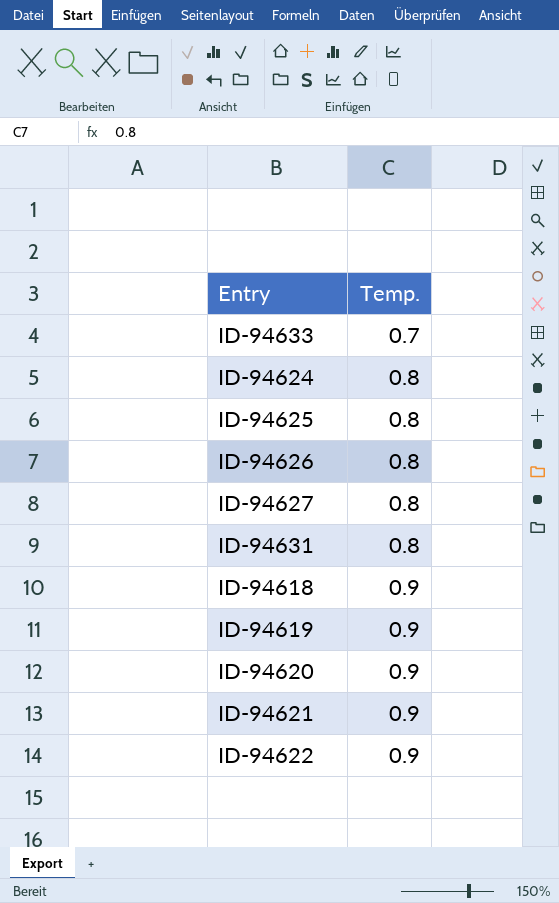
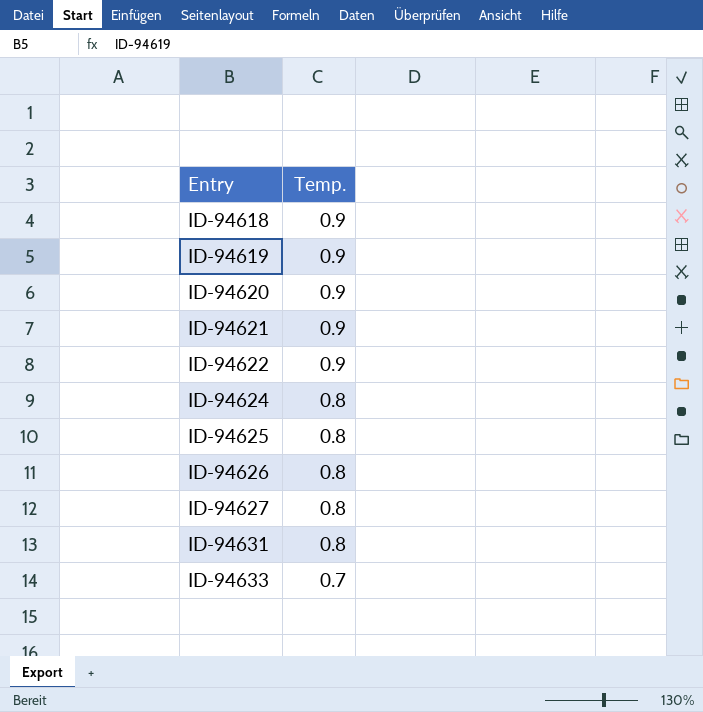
row order: Temp. ascending -> Entry ascending

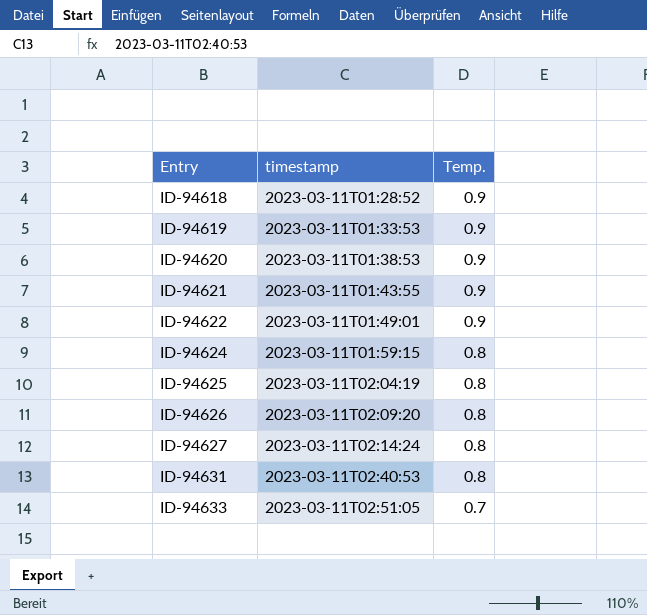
column timestamp | position: none -> 2

